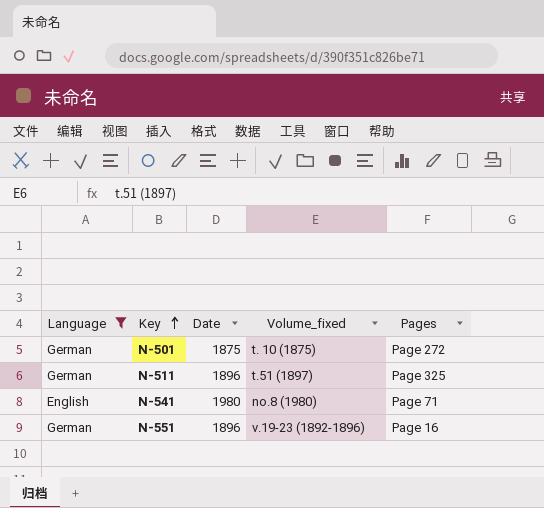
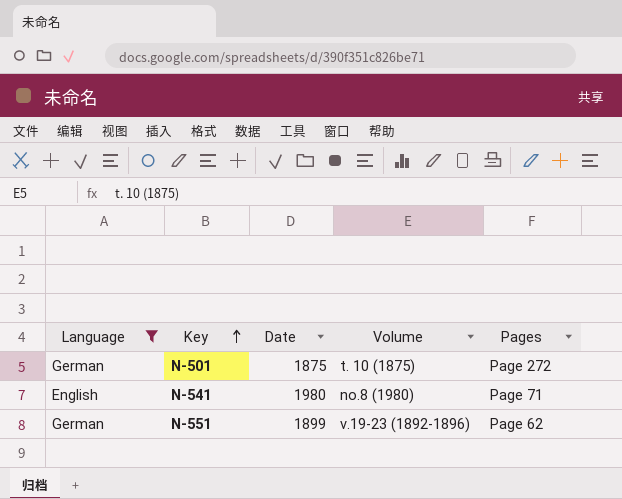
column name: Volume_fixed -> Volume
row N-511: German | 1896 | t.51 (1897) | Page 325 -> none
N-551 | Date: 1896 -> 1899
N-551 | Pages: Page 16 -> Page 62

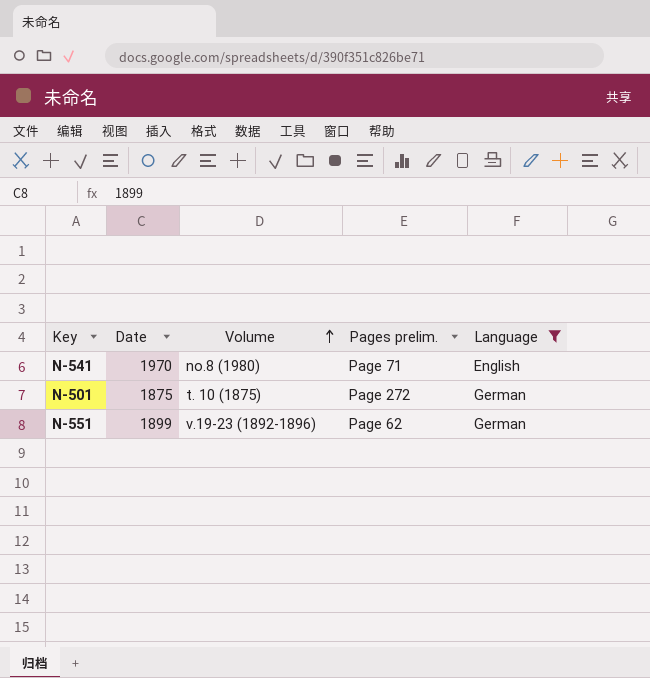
row order: Key ascending -> Volume ascending
column name: Pages -> Pages prelim.
column Language | position: 1 -> 5
N-541 | Date: 1980 -> 1970

